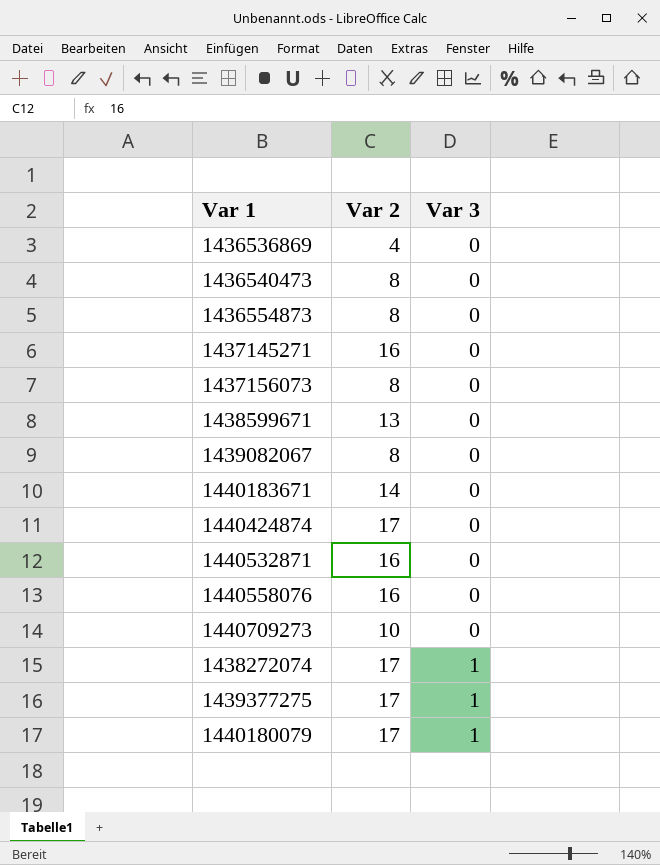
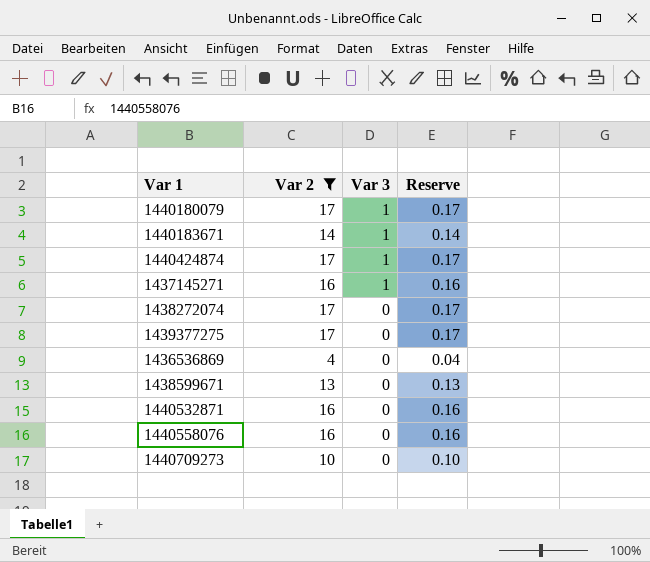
filter: none -> Var 2 != 8
row order: Var 3 ascending -> Var 3 descending
column Reserve | formula: none -> [Var 2] * 0.01
1440183671 | Var 3: 0 -> 1
1440424874 | Var 3: 0 -> 1
1437145271 | Var 3: 0 -> 1
1438272074 | Var 3: 1 -> 0
1439377275 | Var 3: 1 -> 0

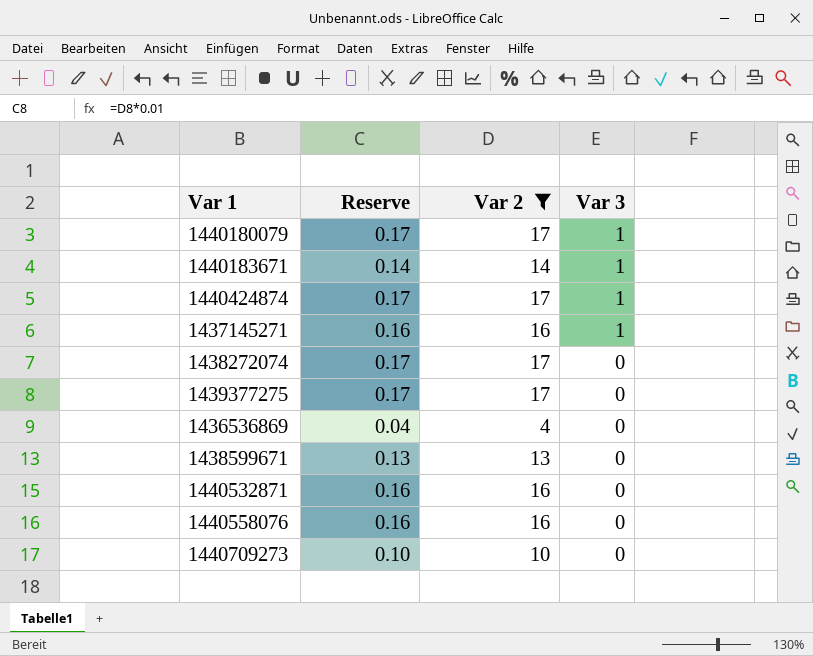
column Reserve | position: 4 -> 2

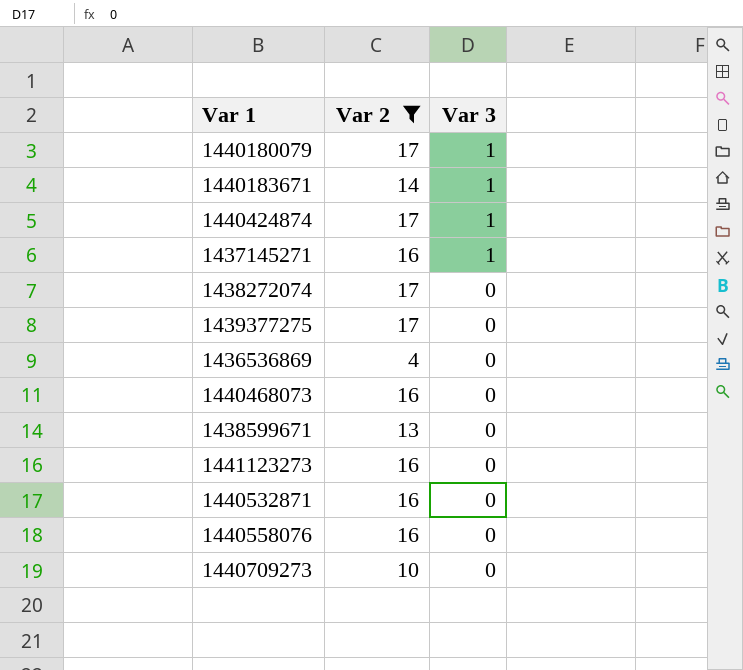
column Reserve | formula: [Var 2] * 0.01 -> none
row 1440468073: none -> 16 | 0
row 1441123273: none -> 16 | 0

